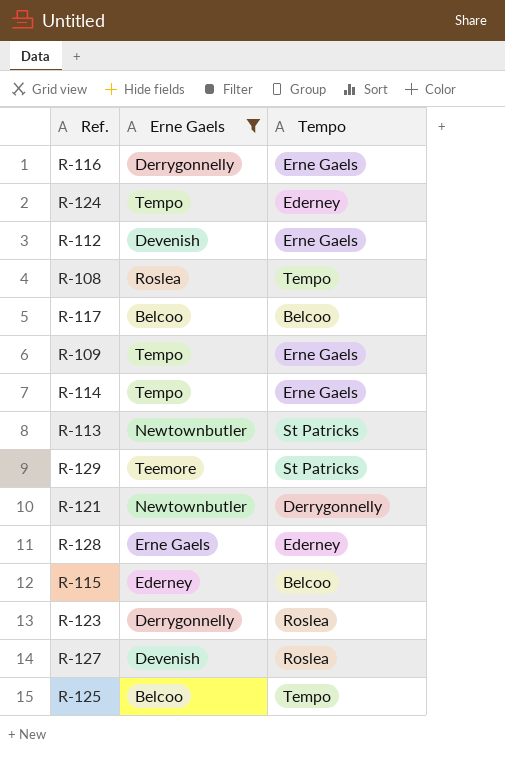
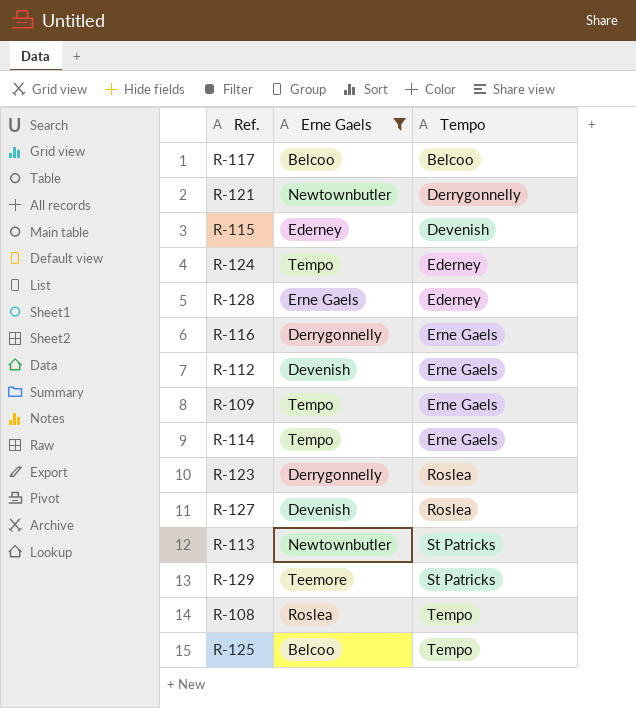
row order: none -> Tempo ascending
R-115 | Tempo: Belcoo -> Devenish

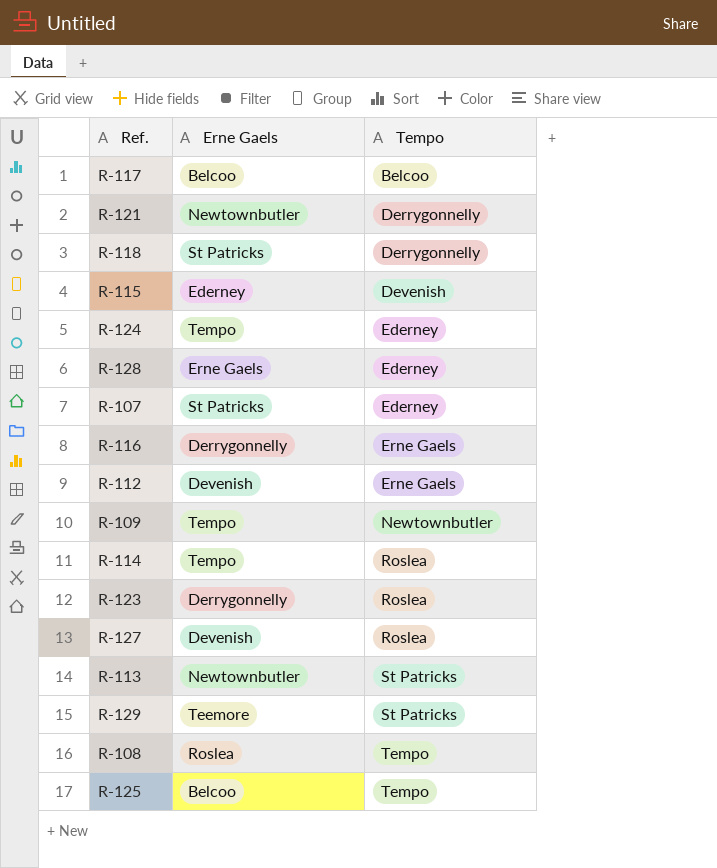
filter: Erne Gaels != St Patricks -> none
R-109 | Tempo: Erne Gaels -> Newtownbutler
R-114 | Tempo: Erne Gaels -> Roslea

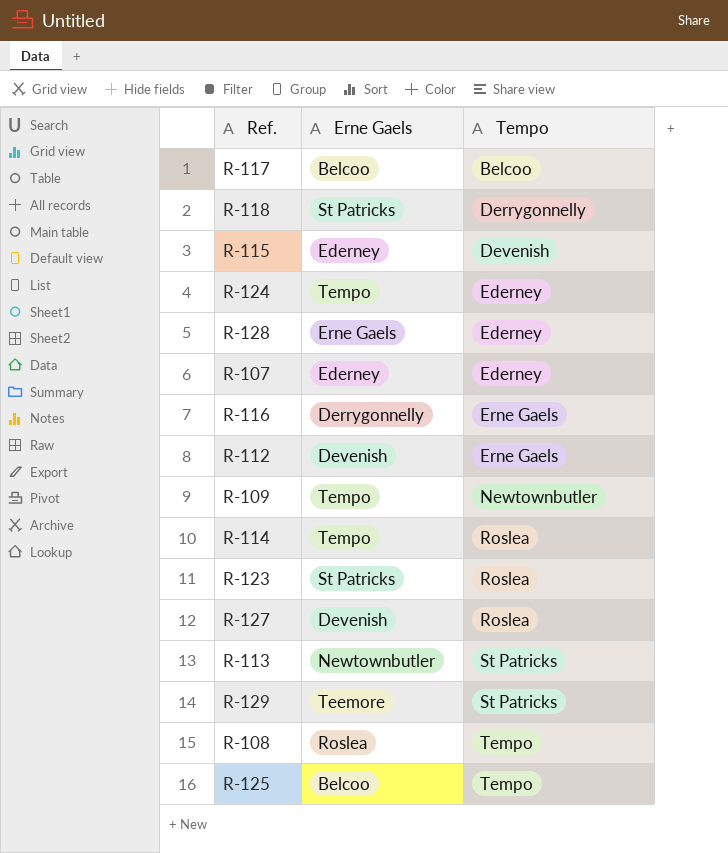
row R-121: Newtownbutler | Derrygonnelly -> none
R-107 | Erne Gaels: St Patricks -> Ederney
R-123 | Erne Gaels: Derrygonnelly -> St Patricks

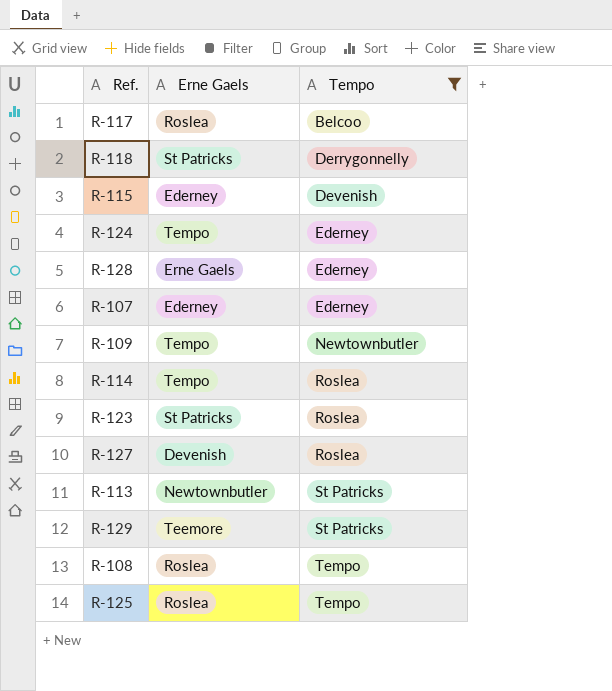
filter: none -> Tempo != Erne Gaels
R-117 | Erne Gaels: Belcoo -> Roslea
R-125 | Erne Gaels: Belcoo -> Roslea

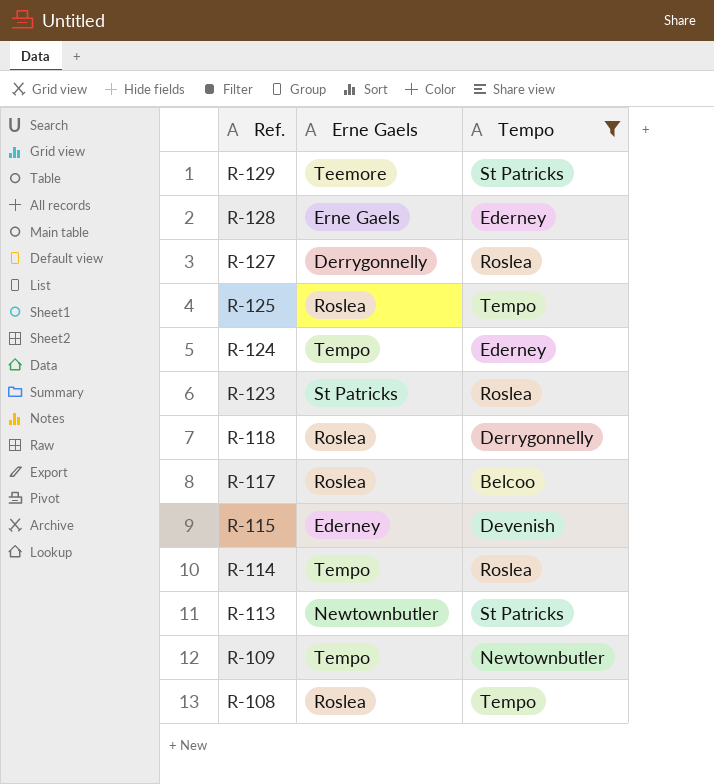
row order: Tempo ascending -> Ref. descending
row R-107: Ederney | Ederney -> none
R-127 | Erne Gaels: Devenish -> Derrygonnelly
R-118 | Erne Gaels: St Patricks -> Roslea

